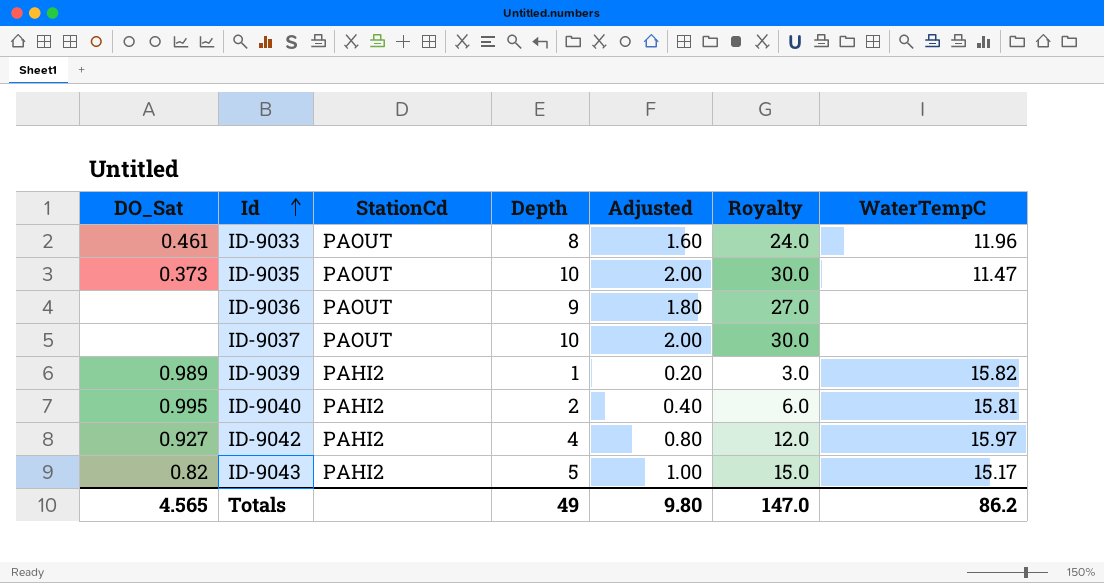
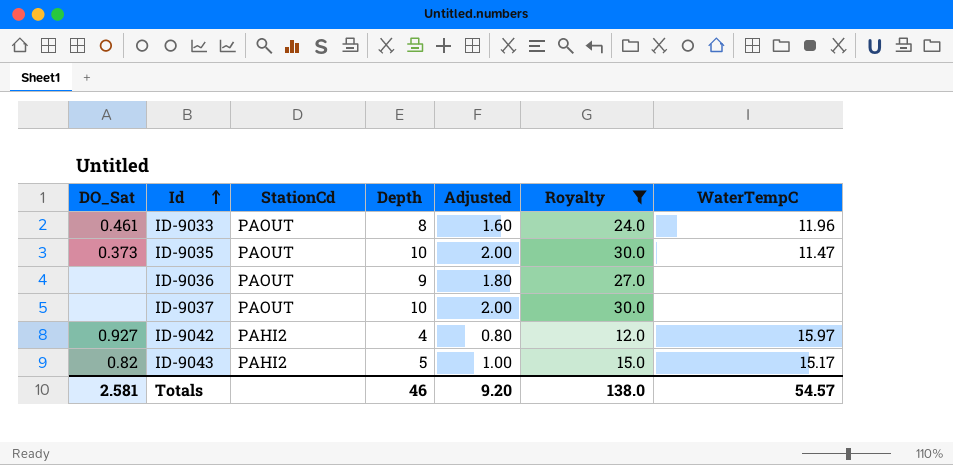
filter: none -> Royalty >= 12.0
Totals | DO_Sat: 4.565 -> 2.581
Totals | Depth: 49 -> 46
Totals | Adjusted: 9.80 -> 9.20
Totals | Royalty: 147.0 -> 138.0
Totals | WaterTempC: 86.2 -> 54.57

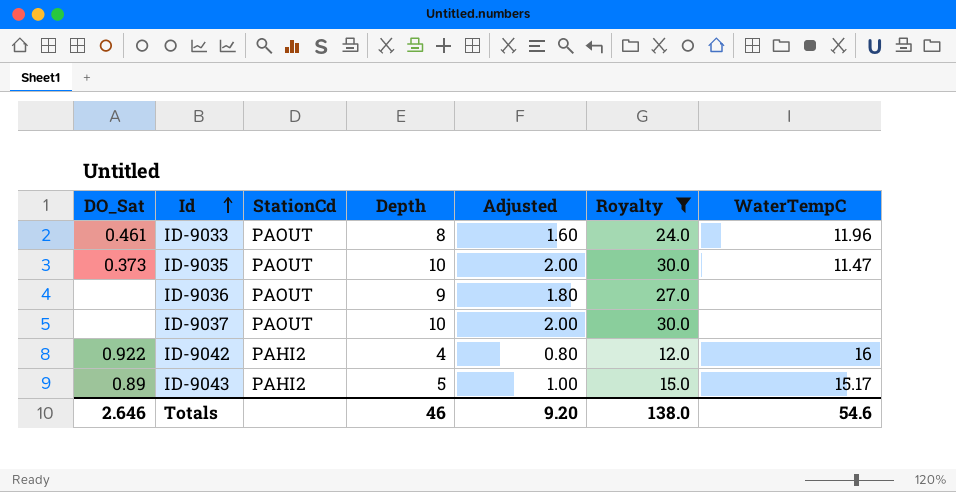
ID-9042 | DO_Sat: 0.927 -> 0.922
ID-9042 | WaterTempC: 15.97 -> 16
ID-9043 | DO_Sat: 0.82 -> 0.89
Totals | DO_Sat: 2.581 -> 2.646
Totals | WaterTempC: 54.57 -> 54.6

